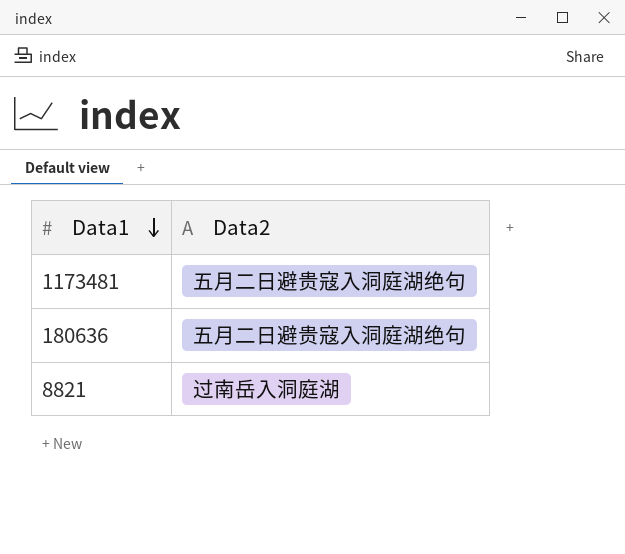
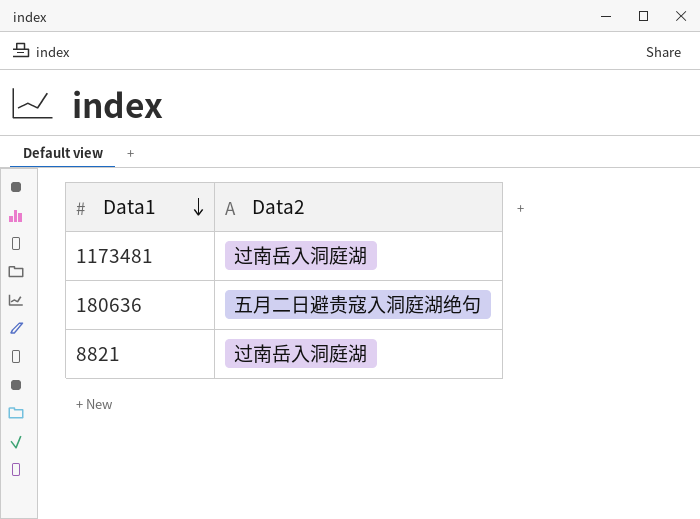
1173481 | Data2: 五月二日避贵寇入洞庭湖绝句 -> 过南岳入洞庭湖

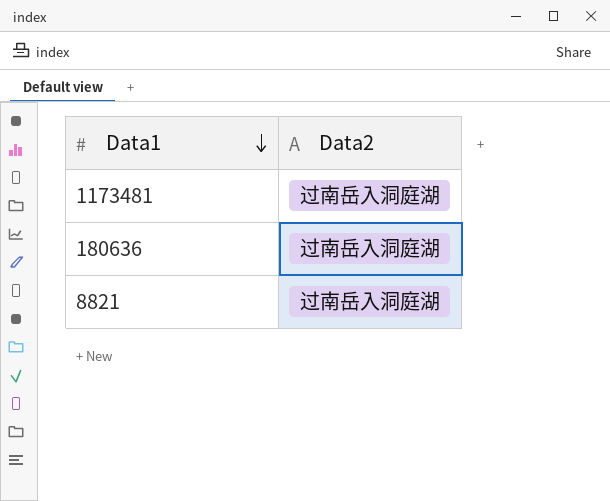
180636 | Data2: 五月二日避贵寇入洞庭湖绝句 -> 过南岳入洞庭湖

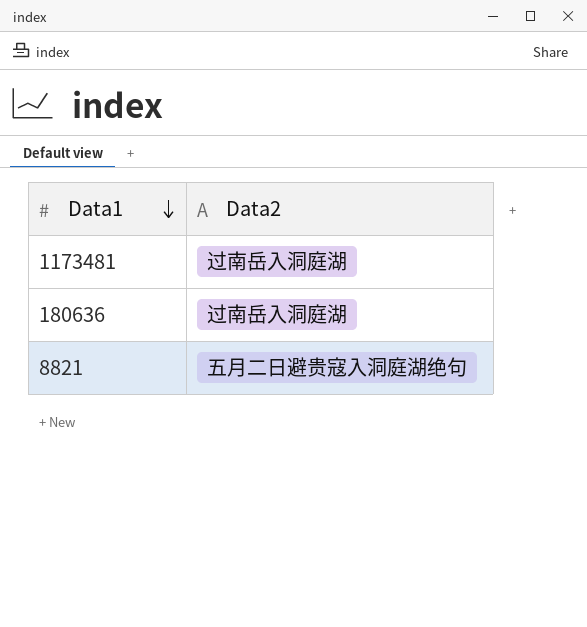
8821 | Data2: 过南岳入洞庭湖 -> 五月二日避贵寇入洞庭湖绝句

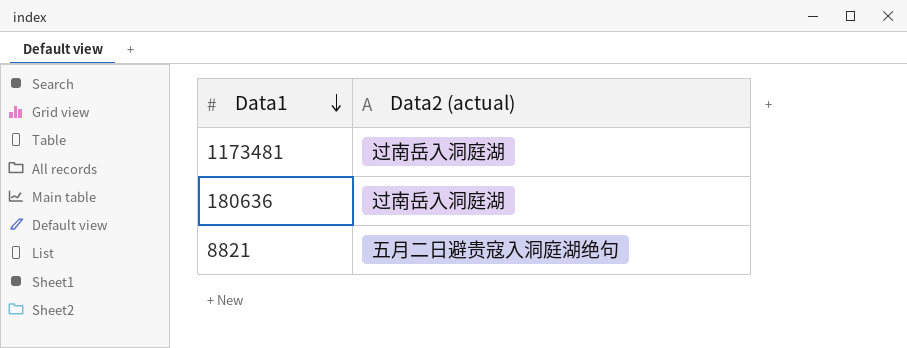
column name: Data2 -> Data2 (actual)

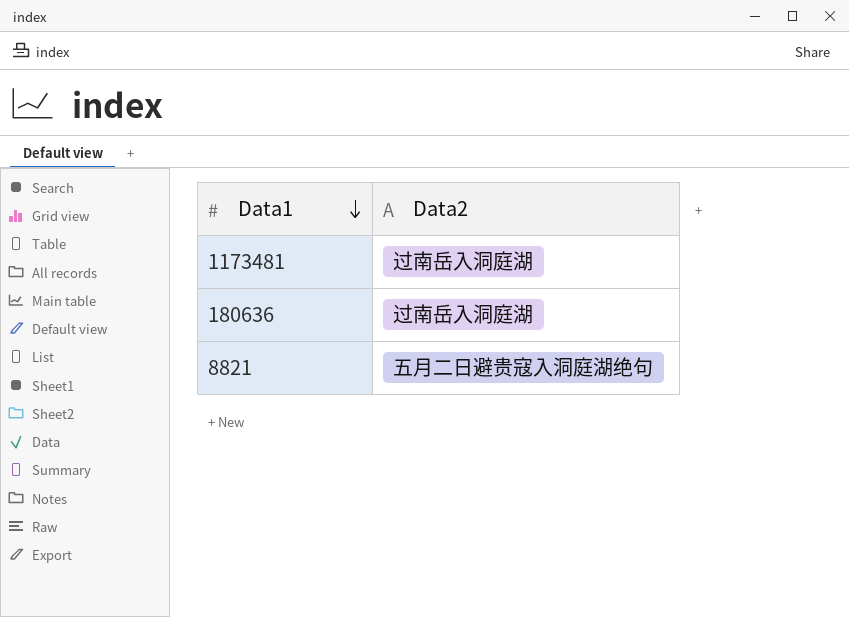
column name: Data2 (actual) -> Data2

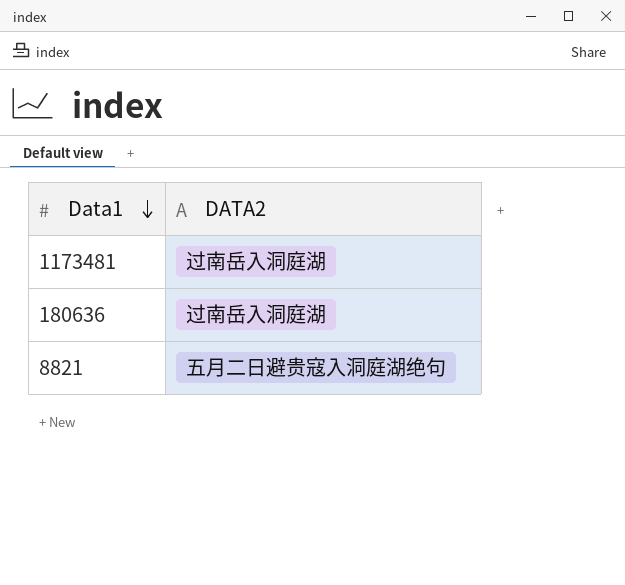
column name: Data2 -> DATA2

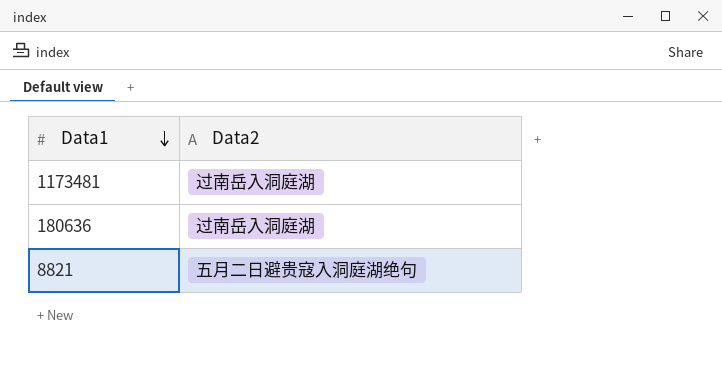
column name: DATA2 -> Data2

